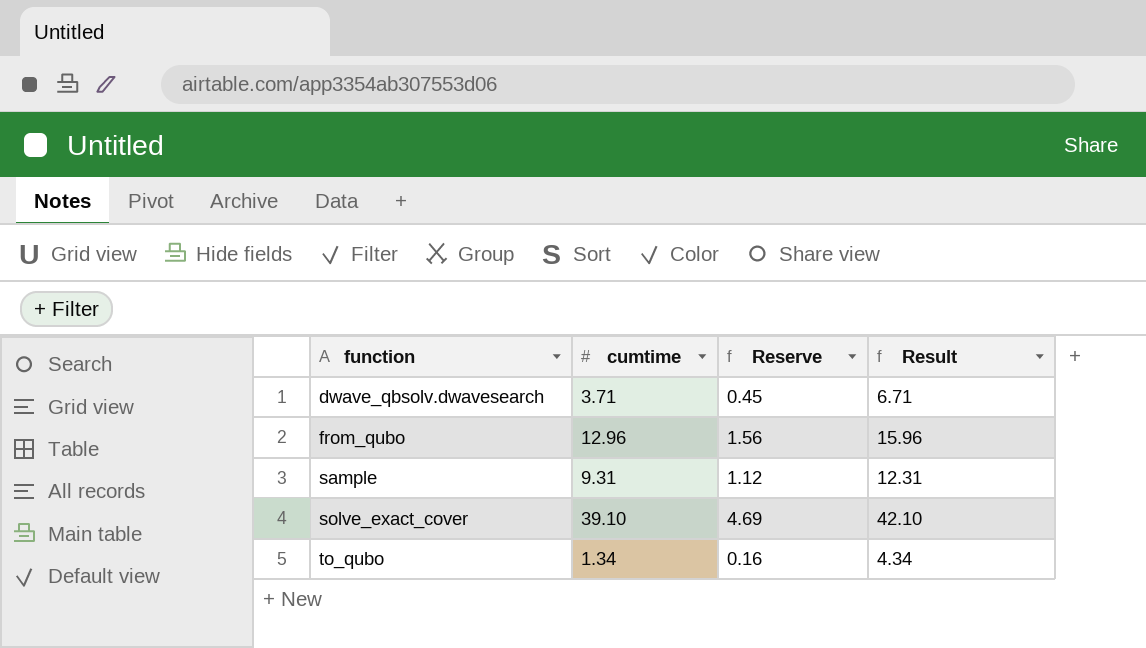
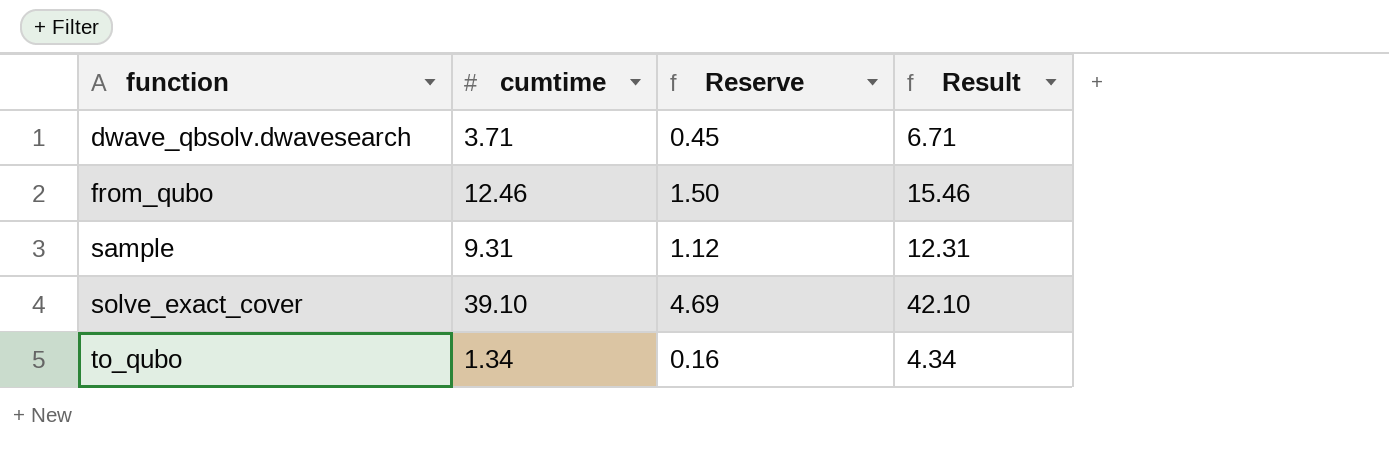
from_qubo | cumtime: 12.96 -> 12.46
from_qubo | Reserve: 1.56 -> 1.50
from_qubo | Result: 15.96 -> 15.46

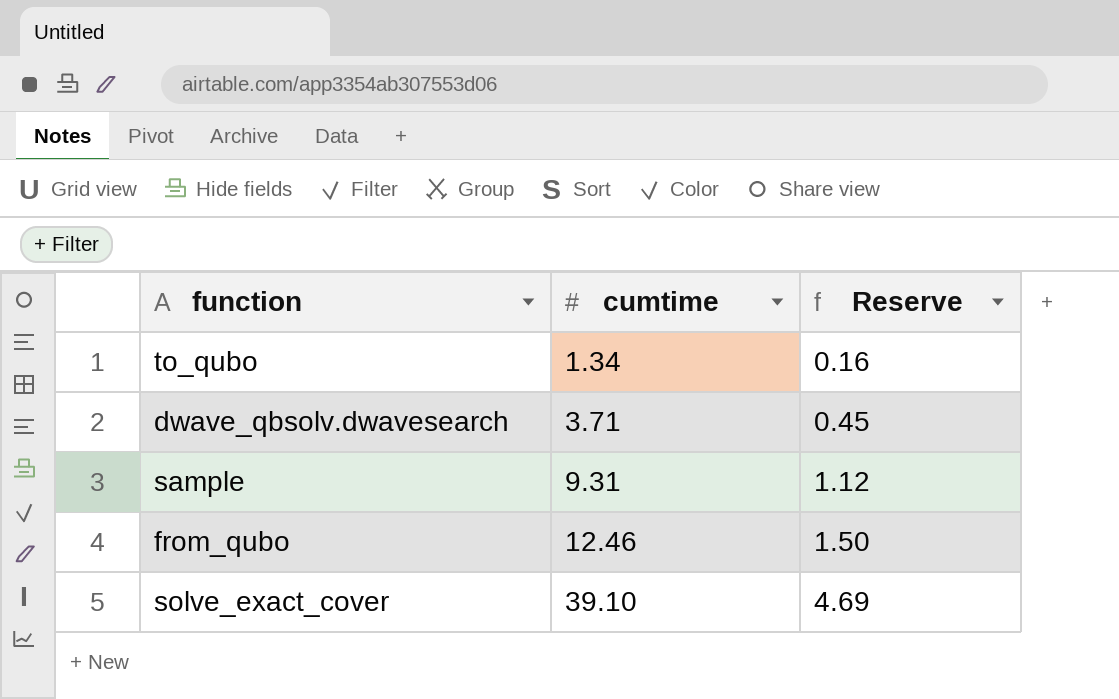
row order: function ascending -> cumtime ascending
column Result | formula: [cumtime] + 3 -> none

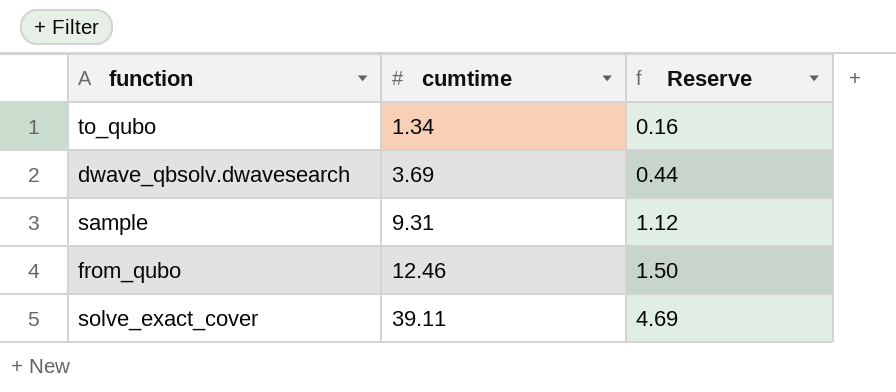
dwave_qbsolv.dwavesearch | cumtime: 3.71 -> 3.69
dwave_qbsolv.dwavesearch | Reserve: 0.45 -> 0.44
solve_exact_cover | cumtime: 39.10 -> 39.11

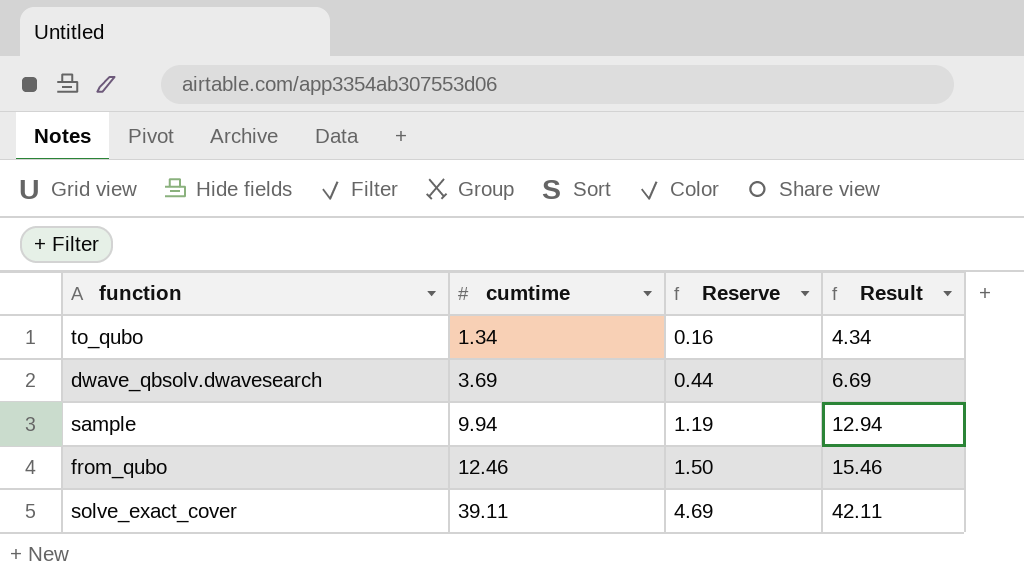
column Result | formula: none -> [cumtime] + 3
sample | cumtime: 9.31 -> 9.94
sample | Reserve: 1.12 -> 1.19

